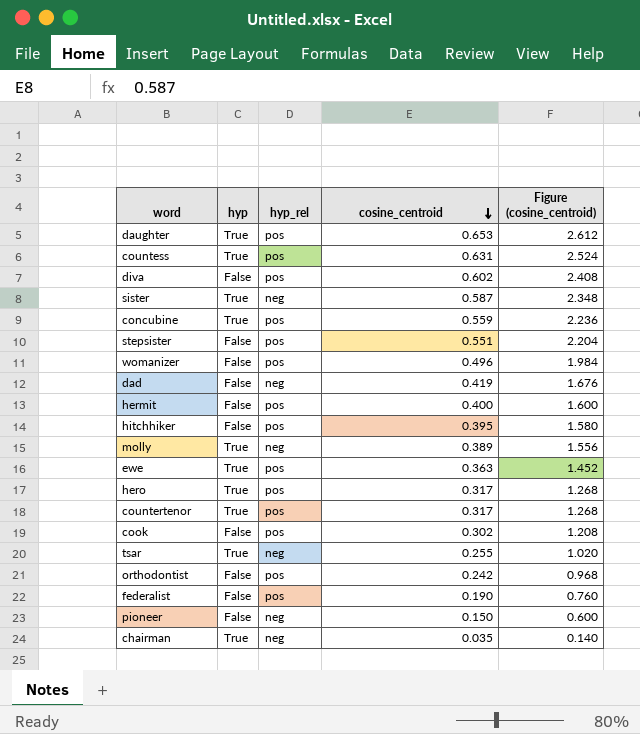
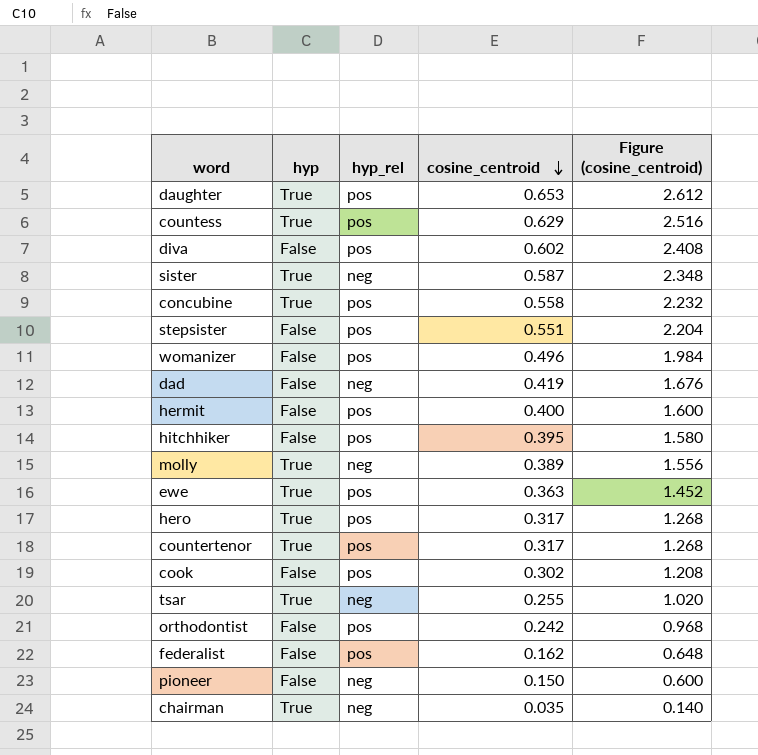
countess | cosine_centroid: 0.631 -> 0.629
countess | Figure (cosine_centroid): 2.524 -> 2.516
concubine | cosine_centroid: 0.559 -> 0.558
concubine | Figure (cosine_centroid): 2.236 -> 2.232
federalist | cosine_centroid: 0.190 -> 0.162
federalist | Figure (cosine_centroid): 0.760 -> 0.648

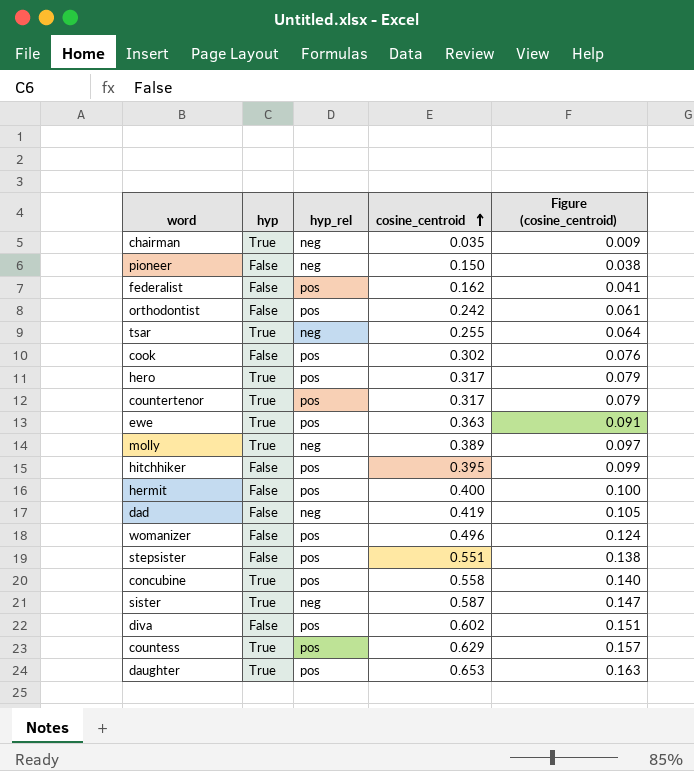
row order: cosine_centroid descending -> cosine_centroid ascending
column Figure (cosine_centroid) | formula: [cosine_centroid] * 4 -> [cosine_centroid] * 0.25

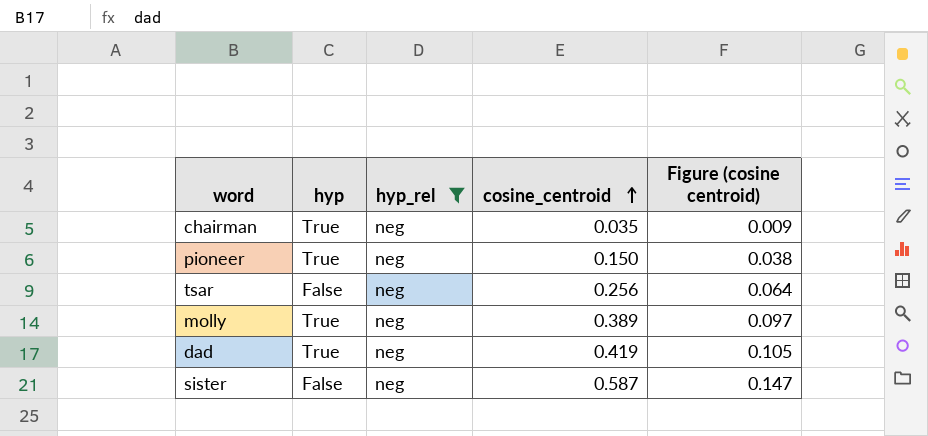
filter: none -> hyp_rel = neg
column name: Figure (cosine_centroid) -> Figure (cosine centroid)
pioneer | hyp: False -> True
tsar | hyp: True -> False
tsar | cosine_centroid: 0.255 -> 0.256
dad | hyp: False -> True
sister | hyp: True -> False

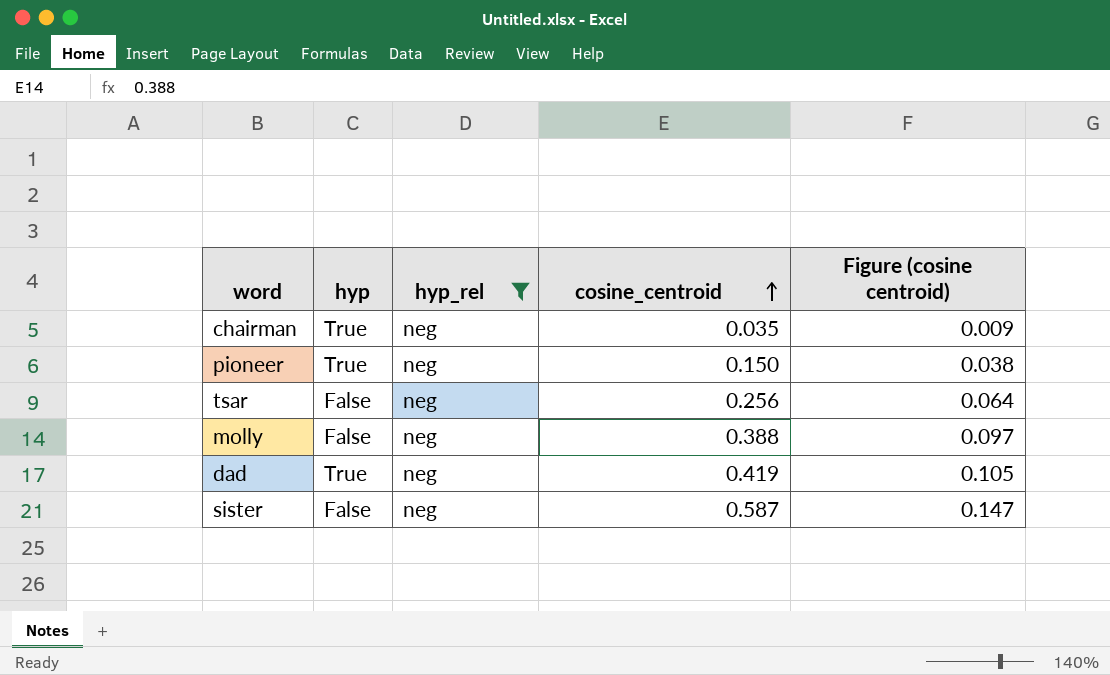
molly | hyp: True -> False
molly | cosine_centroid: 0.389 -> 0.388

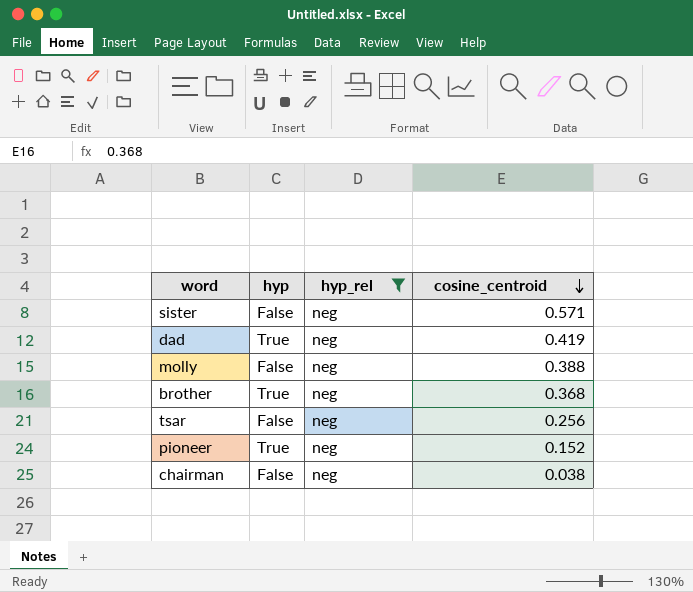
row order: cosine_centroid ascending -> cosine_centroid descending
column Figure (cosine centroid) | formula: [cosine_centroid] * 0.25 -> none
sister | cosine_centroid: 0.587 -> 0.571
row brother: none -> True | neg | 0.368
pioneer | cosine_centroid: 0.150 -> 0.152
chairman | hyp: True -> False
chairman | cosine_centroid: 0.035 -> 0.038

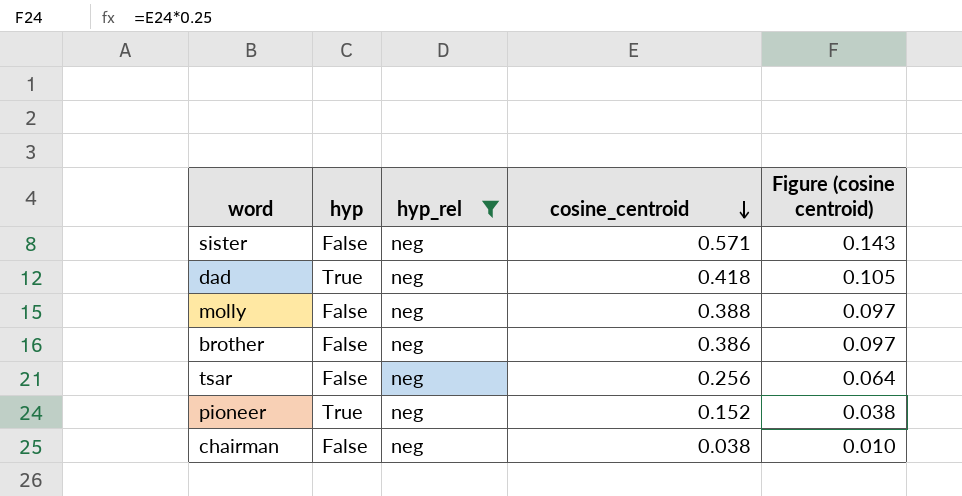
column Figure (cosine centroid) | formula: none -> [cosine_centroid] * 0.25
dad | cosine_centroid: 0.419 -> 0.418
brother | hyp: True -> False
brother | cosine_centroid: 0.368 -> 0.386

